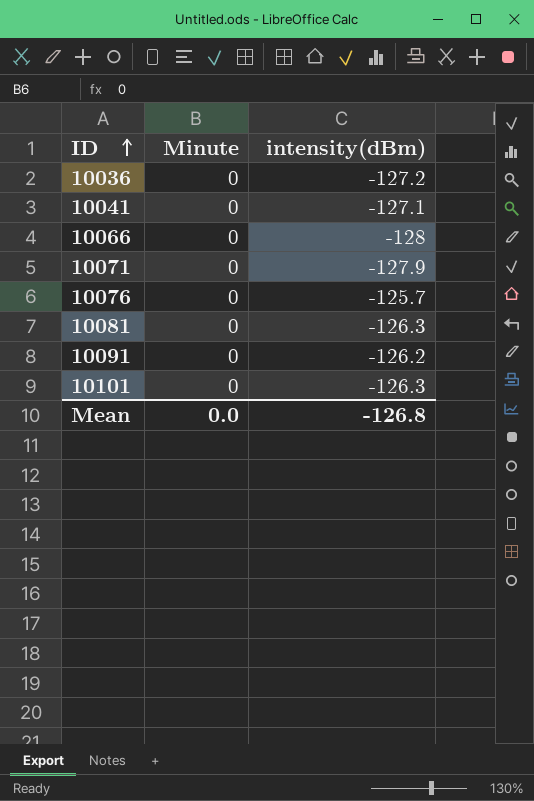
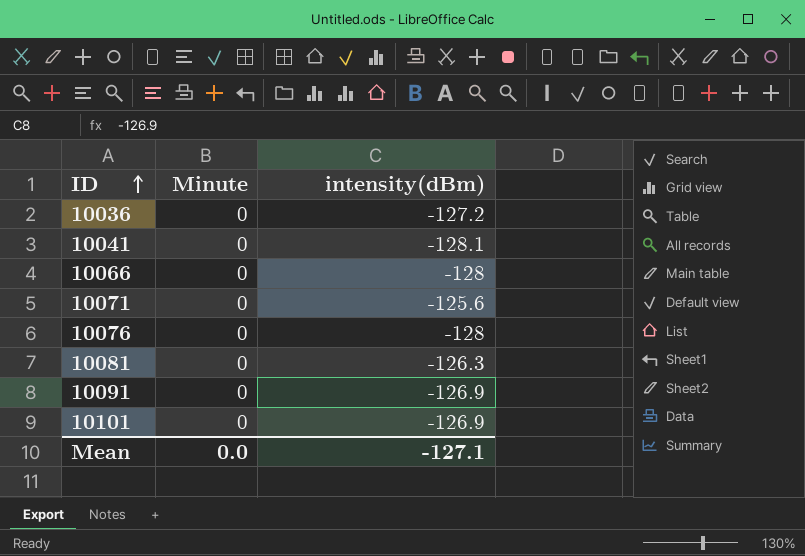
10041 | intensity(dBm): -127.1 -> -128.1
10071 | intensity(dBm): -127.9 -> -125.6
10076 | intensity(dBm): -125.7 -> -128
10091 | intensity(dBm): -126.2 -> -126.9
10101 | intensity(dBm): -126.3 -> -126.9
Mean | intensity(dBm): -126.8 -> -127.1

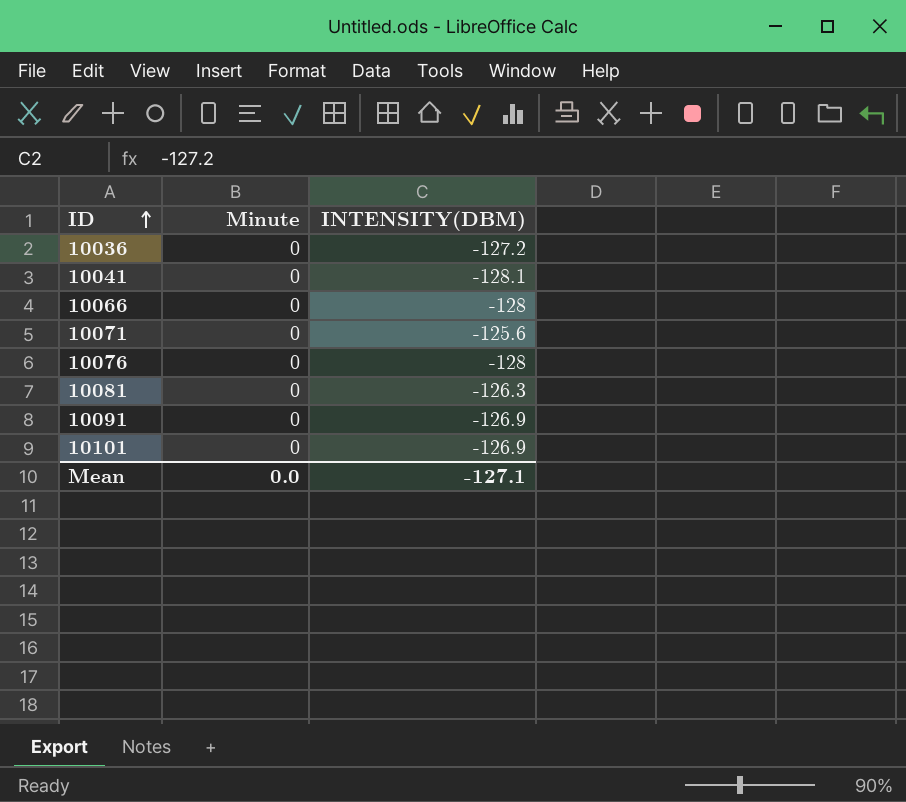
column name: intensity(dBm) -> INTENSITY(DBM)

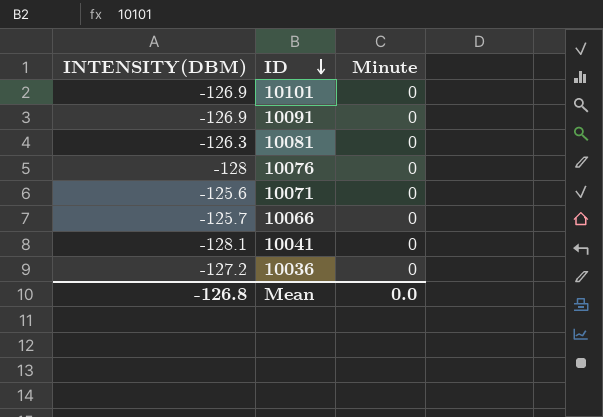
row order: ID ascending -> ID descending
column INTENSITY(DBM) | position: 3 -> 1
10066 | INTENSITY(DBM): -128 -> -125.7
Mean | INTENSITY(DBM): -127.1 -> -126.8

